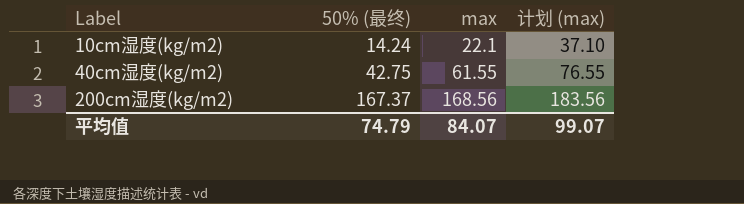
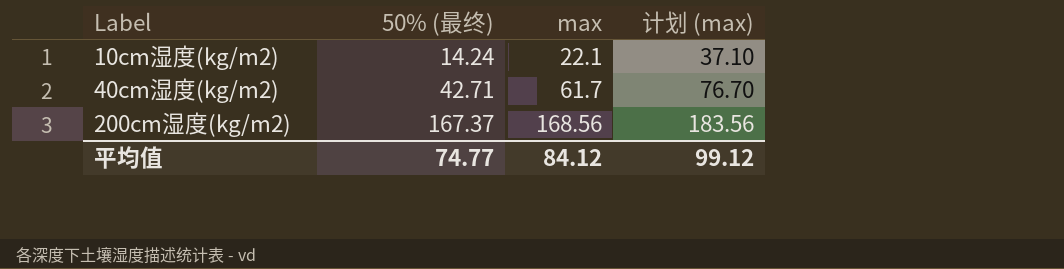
40cm湿度(kg/m2) | 50% (最终): 42.75 -> 42.71
40cm湿度(kg/m2) | max: 61.55 -> 61.7
40cm湿度(kg/m2) | 计划 (max): 76.55 -> 76.70
平均值 | 50% (最终): 74.79 -> 74.77
平均值 | max: 84.07 -> 84.12
平均值 | 计划 (max): 99.07 -> 99.12

